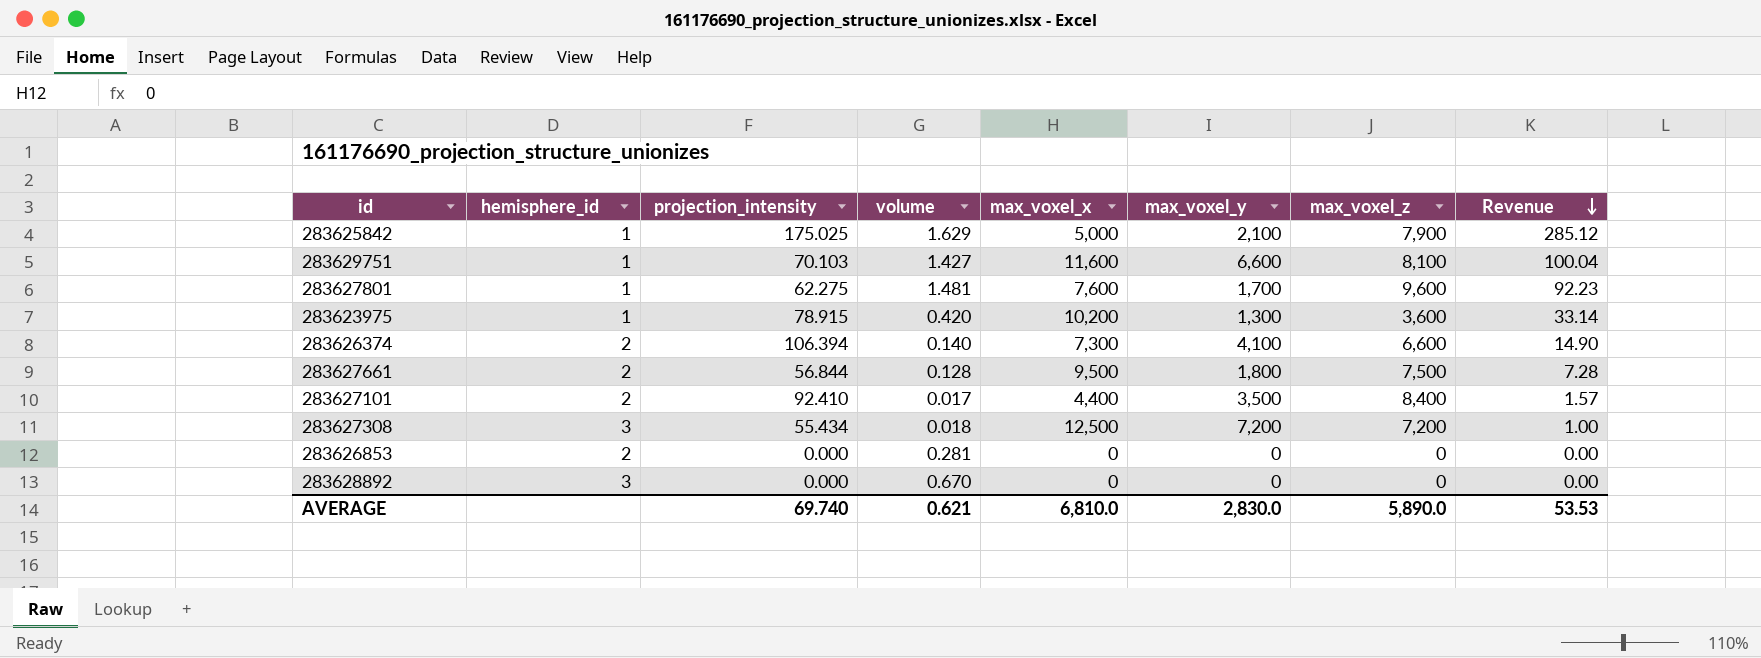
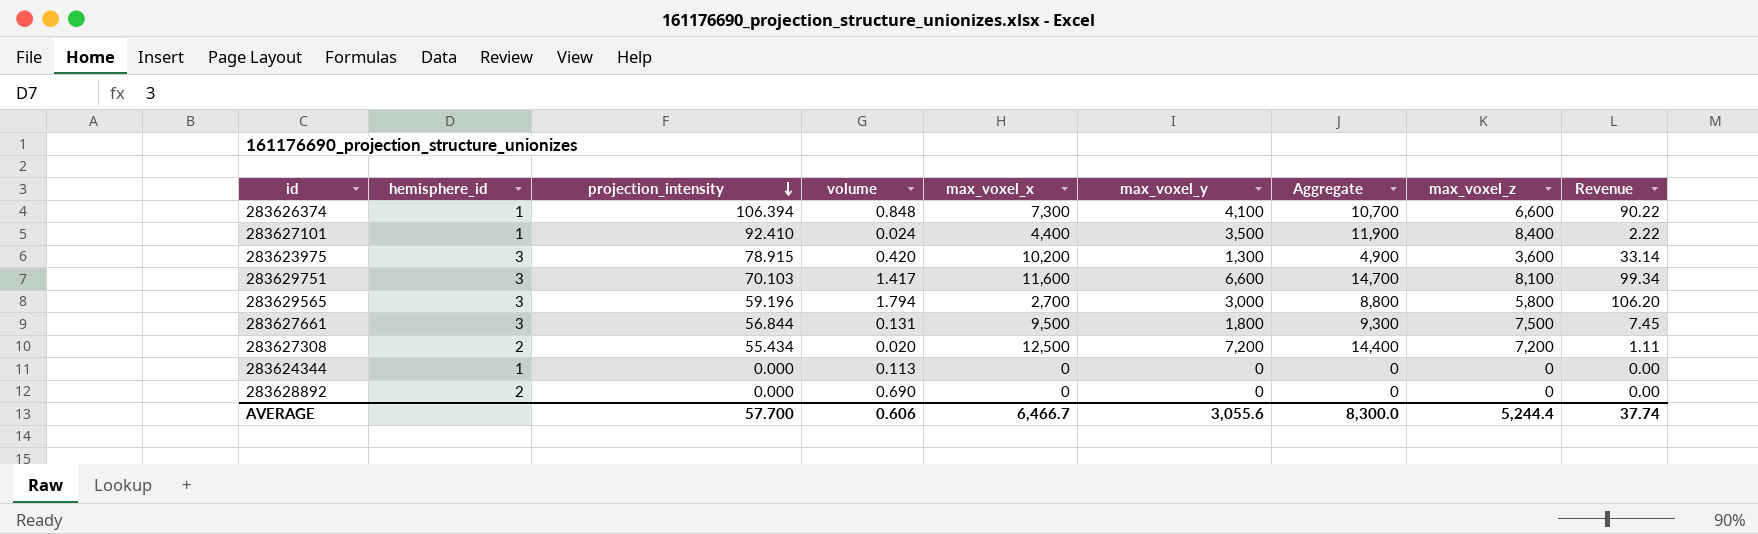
row order: Revenue descending -> projection_intensity descending
column Aggregate | formula: none -> [max_voxel_y] + [max_voxel_z]
row 283625842: 1 | 175.025 | 1.629 | 5,000 | 2,100 | 7,900 | 285.12 -> none
row 283627801: 1 | 62.275 | 1.481 | 7,600 | 1,700 | 9,600 | 92.23 -> none
row 283626853: 2 | 0.000 | 0.281 | 0 | 0 | 0 | 0.00 -> none
283626374 | hemisphere_id: 2 -> 1
283626374 | volume: 0.140 -> 0.848
283626374 | Revenue: 14.90 -> 90.22
283627101 | hemisphere_id: 2 -> 1
283627101 | volume: 0.017 -> 0.024
283627101 | Revenue: 1.57 -> 2.22
283623975 | hemisphere_id: 1 -> 3
283629751 | hemisphere_id: 1 -> 3
283629751 | volume: 1.427 -> 1.417
283629751 | Revenue: 100.04 -> 99.34
row 283629565: none -> 3 | 59.196 | 1.794 | 2,700 | 3,000 | 8,800 | 5,800 | 106.20
283627661 | hemisphere_id: 2 -> 3
283627661 | volume: 0.128 -> 0.131
283627661 | Revenue: 7.28 -> 7.45
283627308 | hemisphere_id: 3 -> 2
283627308 | volume: 0.018 -> 0.020
283627308 | Revenue: 1.00 -> 1.11
row 283624344: none -> 1 | 0.000 | 0.113 | 0 | 0 | 0 | 0 | 0.00
283628892 | hemisphere_id: 3 -> 2
283628892 | volume: 0.670 -> 0.690
AVERAGE | projection_intensity: 69.740 -> 57.700
AVERAGE | volume: 0.621 -> 0.606
AVERAGE | max_voxel_x: 6,810.0 -> 6,466.7
AVERAGE | max_voxel_y: 2,830.0 -> 3,055.6
AVERAGE | max_voxel_z: 5,890.0 -> 5,244.4
AVERAGE | Revenue: 53.53 -> 37.74

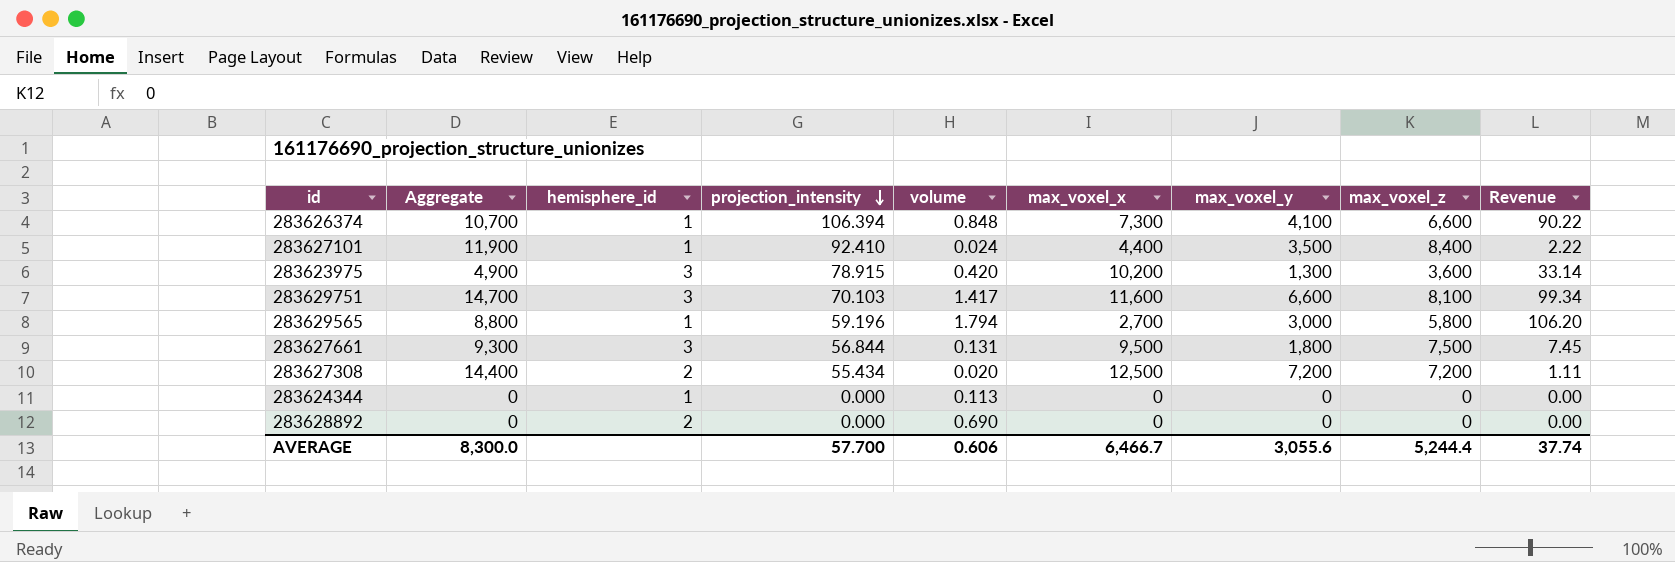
column Aggregate | position: 7 -> 2
283629565 | hemisphere_id: 3 -> 1

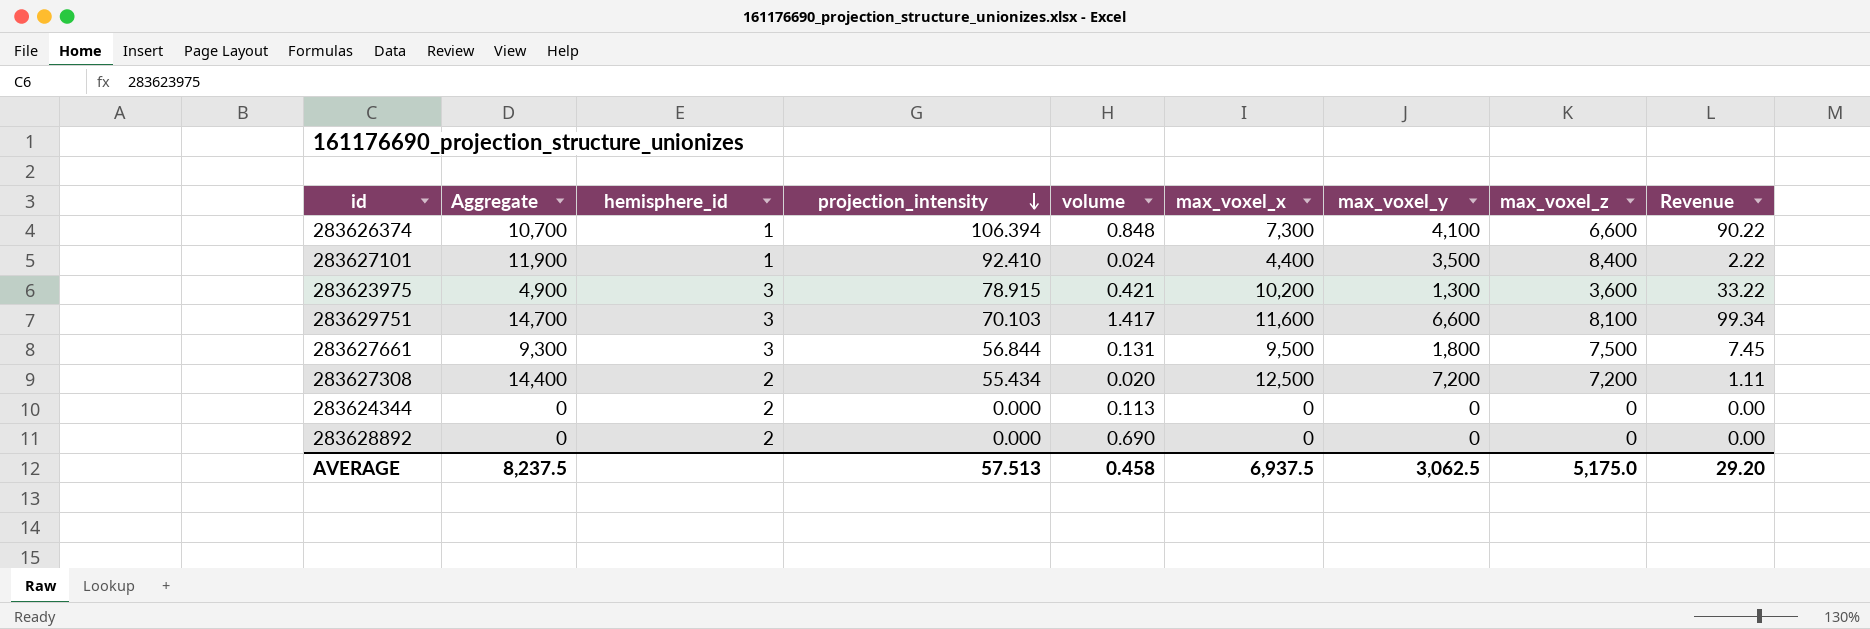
row 283629565: 8,800 | 1 | 59.196 | 1.794 | 2,700 | 3,000 | 5,800 | 106.20 -> none
283623975 | volume: 0.420 -> 0.421
283623975 | Revenue: 33.14 -> 33.22
283624344 | hemisphere_id: 1 -> 2
AVERAGE | Aggregate: 8,300.0 -> 8,237.5
AVERAGE | projection_intensity: 57.700 -> 57.513
AVERAGE | volume: 0.606 -> 0.458
AVERAGE | max_voxel_x: 6,466.7 -> 6,937.5
AVERAGE | max_voxel_y: 3,055.6 -> 3,062.5
AVERAGE | max_voxel_z: 5,244.4 -> 5,175.0
AVERAGE | Revenue: 37.74 -> 29.20

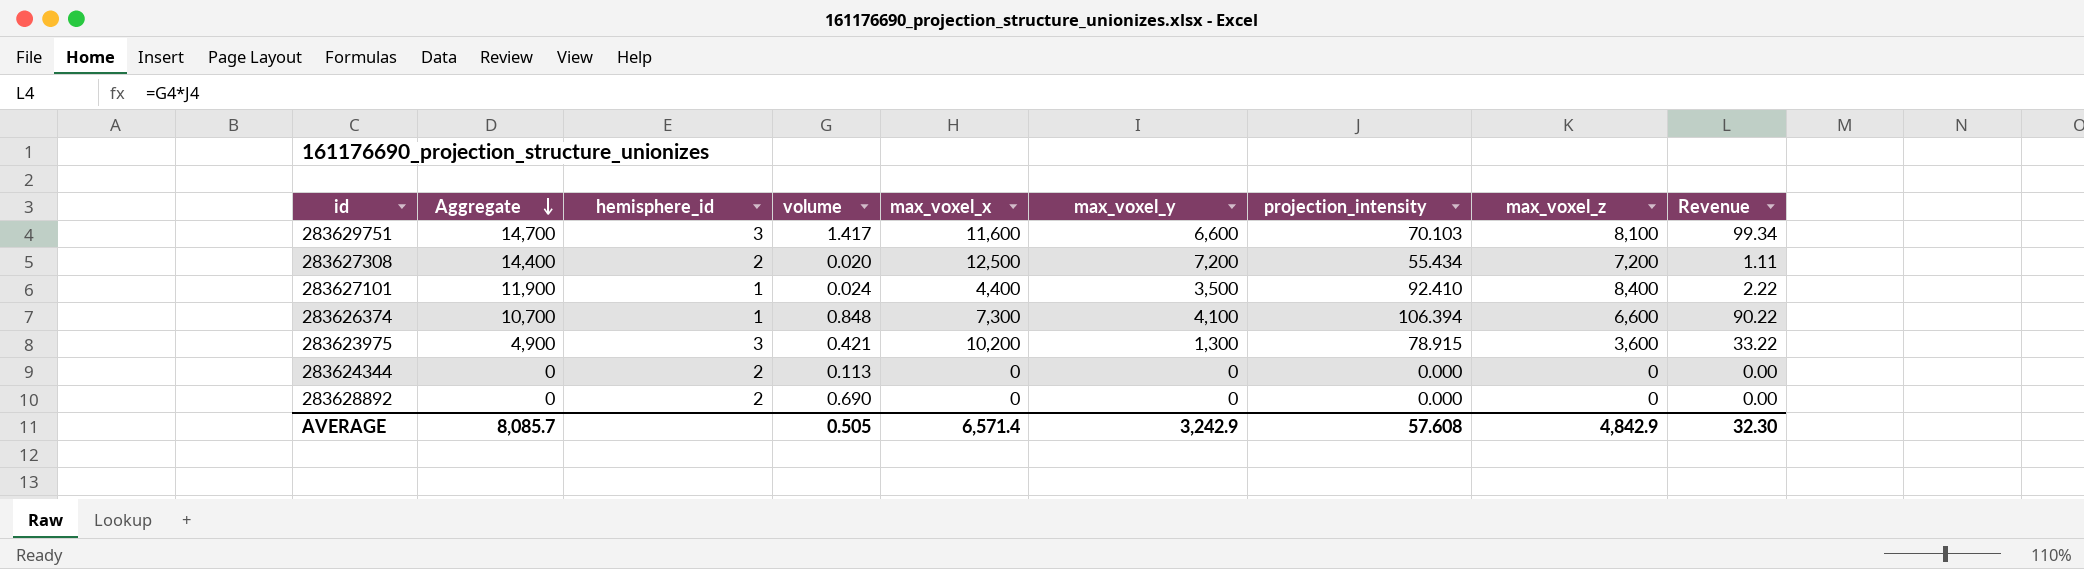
row order: projection_intensity descending -> Aggregate descending
column projection_intensity | position: 4 -> 7
row 283627661: 9,300 | 3 | 56.844 | 0.131 | 9,500 | 1,800 | 7,500 | 7.45 -> none
AVERAGE | Aggregate: 8,237.5 -> 8,085.7
AVERAGE | volume: 0.458 -> 0.505
AVERAGE | max_voxel_x: 6,937.5 -> 6,571.4
AVERAGE | max_voxel_y: 3,062.5 -> 3,242.9
AVERAGE | projection_intensity: 57.513 -> 57.608
AVERAGE | max_voxel_z: 5,175.0 -> 4,842.9
AVERAGE | Revenue: 29.20 -> 32.30

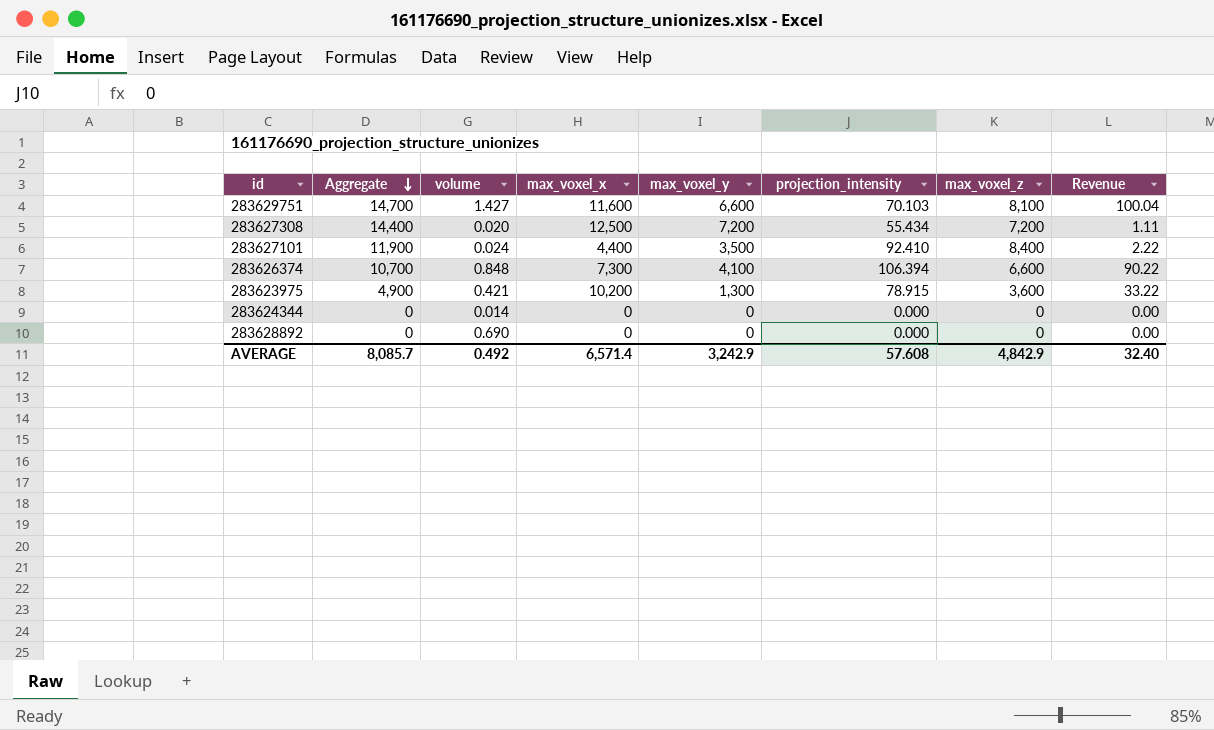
column hemisphere_id | position: 3 -> none
283629751 | volume: 1.417 -> 1.427
283629751 | Revenue: 99.34 -> 100.04
283624344 | volume: 0.113 -> 0.014
AVERAGE | volume: 0.505 -> 0.492
AVERAGE | Revenue: 32.30 -> 32.40

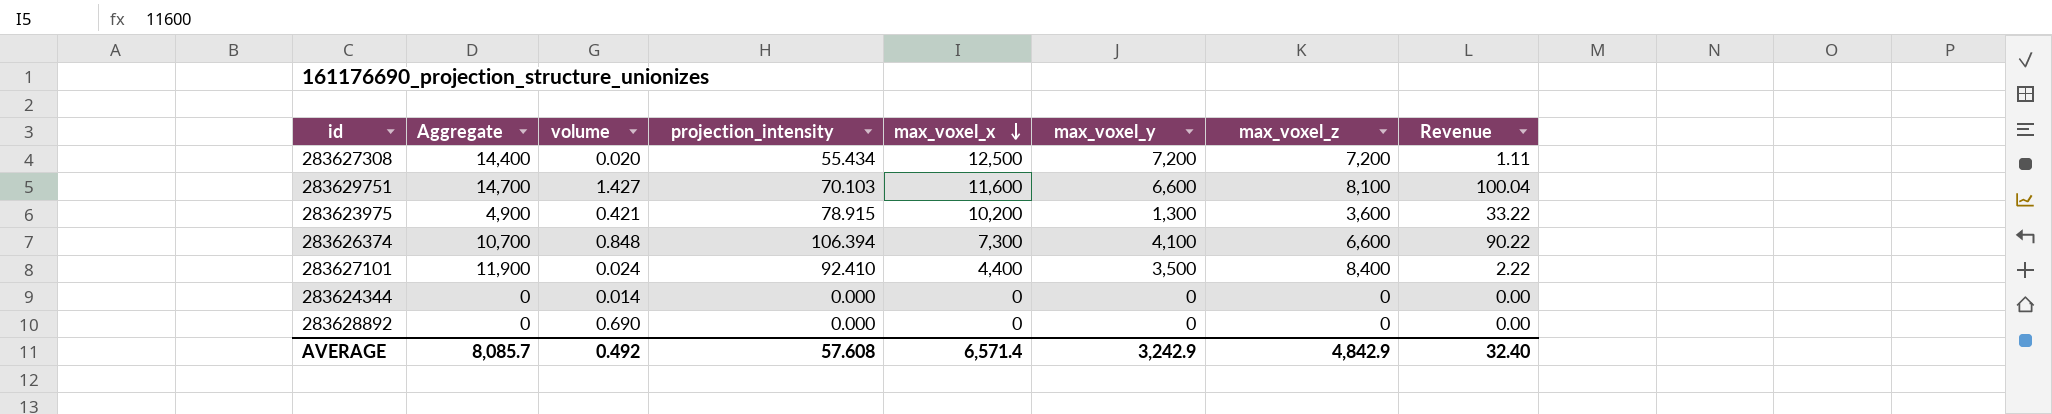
row order: Aggregate descending -> max_voxel_x descending
column projection_intensity | position: 6 -> 4

